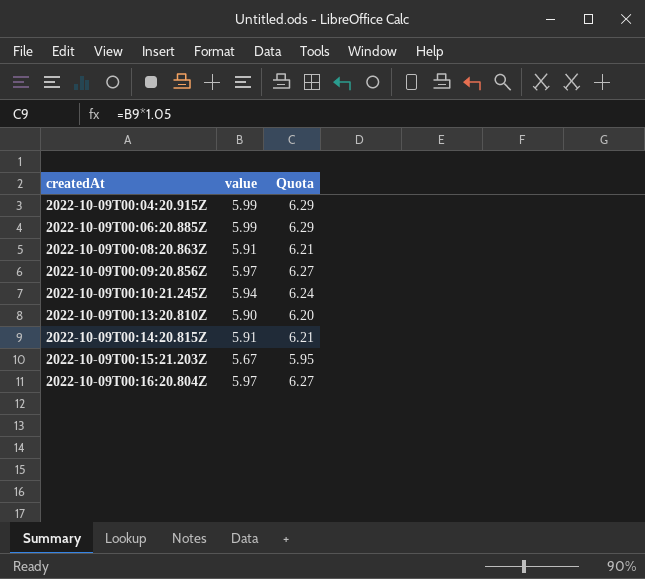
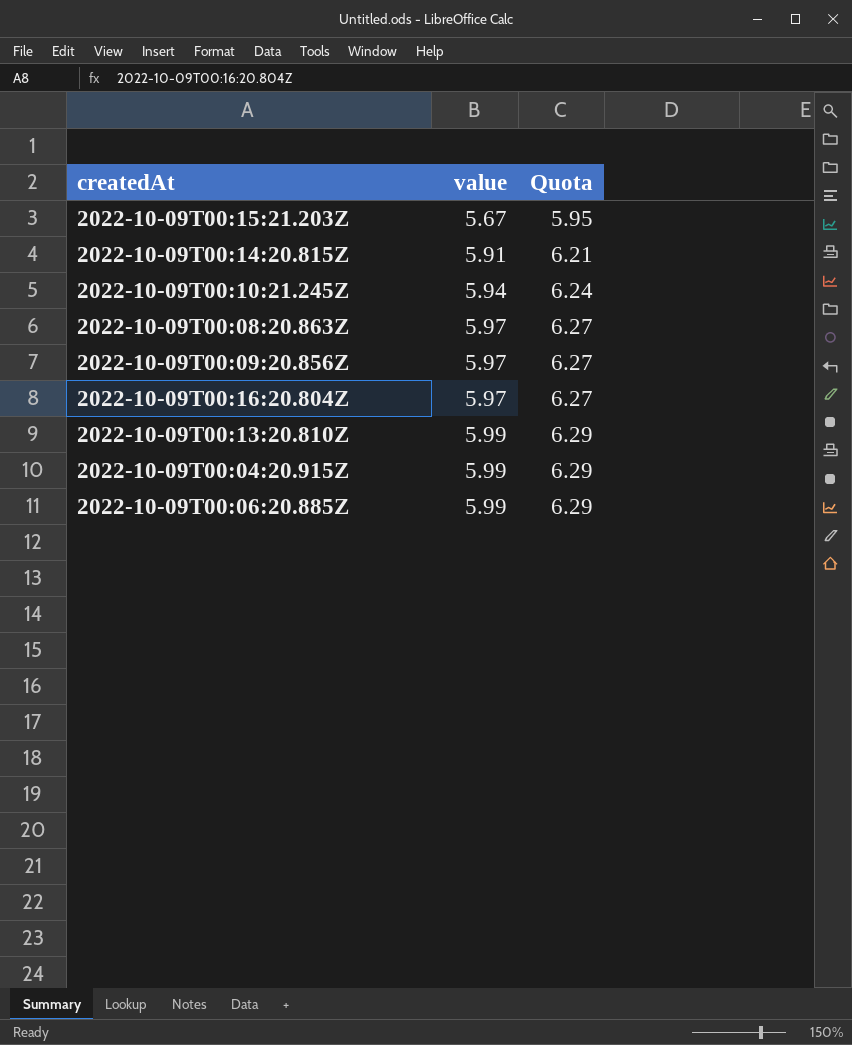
row order: createdAt ascending -> value ascending
2022-10-09T00:08:20.863Z | value: 5.91 -> 5.97
2022-10-09T00:08:20.863Z | Quota: 6.21 -> 6.27
2022-10-09T00:13:20.810Z | value: 5.90 -> 5.99
2022-10-09T00:13:20.810Z | Quota: 6.20 -> 6.29

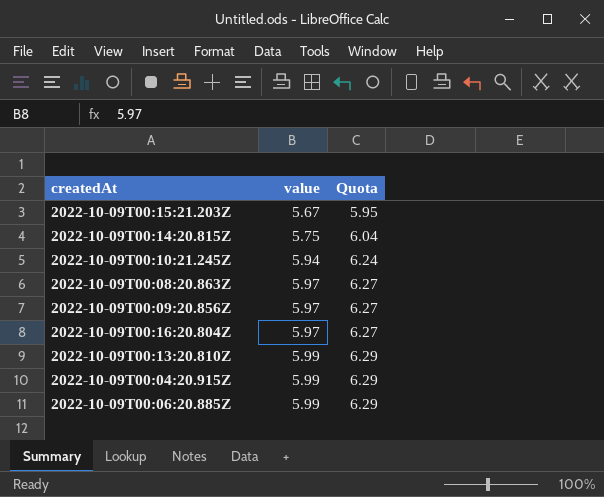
2022-10-09T00:14:20.815Z | value: 5.91 -> 5.75
2022-10-09T00:14:20.815Z | Quota: 6.21 -> 6.04

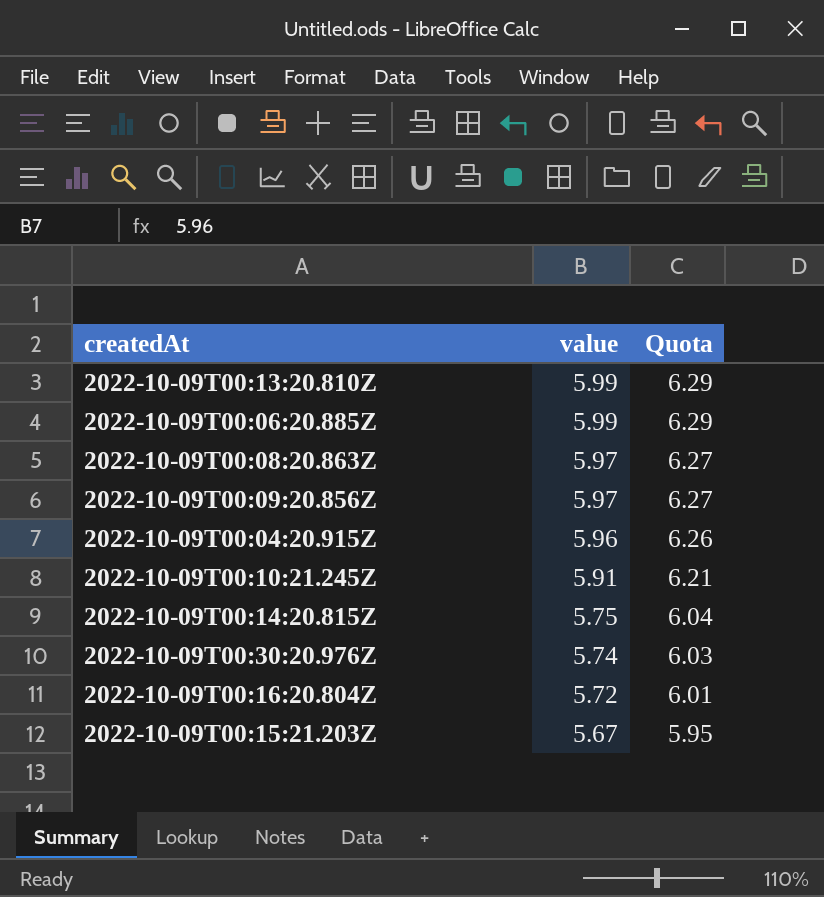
row order: value ascending -> value descending
2022-10-09T00:04:20.915Z | value: 5.99 -> 5.96
2022-10-09T00:04:20.915Z | Quota: 6.29 -> 6.26
2022-10-09T00:10:21.245Z | value: 5.94 -> 5.91
2022-10-09T00:10:21.245Z | Quota: 6.24 -> 6.21
row 2022-10-09T00:30:20.976Z: none -> 5.74 | 6.03
2022-10-09T00:16:20.804Z | value: 5.97 -> 5.72
2022-10-09T00:16:20.804Z | Quota: 6.27 -> 6.01

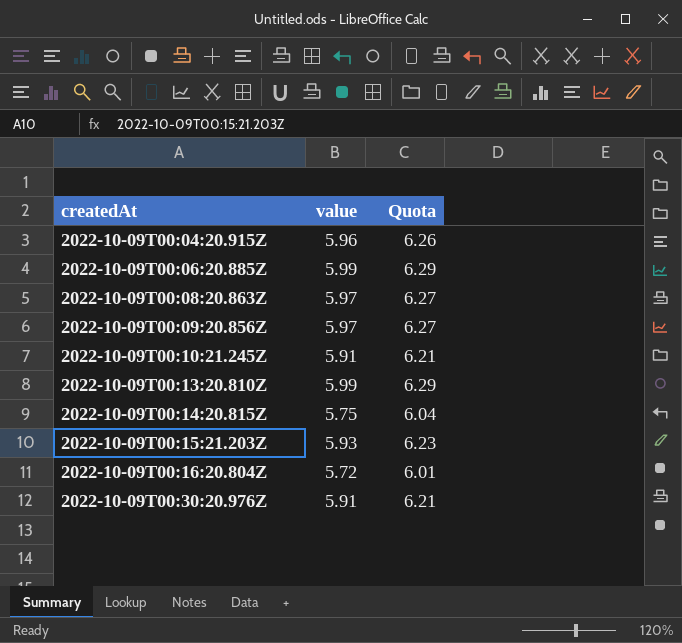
row order: value descending -> createdAt ascending
2022-10-09T00:15:21.203Z | value: 5.67 -> 5.93
2022-10-09T00:15:21.203Z | Quota: 5.95 -> 6.23
2022-10-09T00:30:20.976Z | value: 5.74 -> 5.91
2022-10-09T00:30:20.976Z | Quota: 6.03 -> 6.21

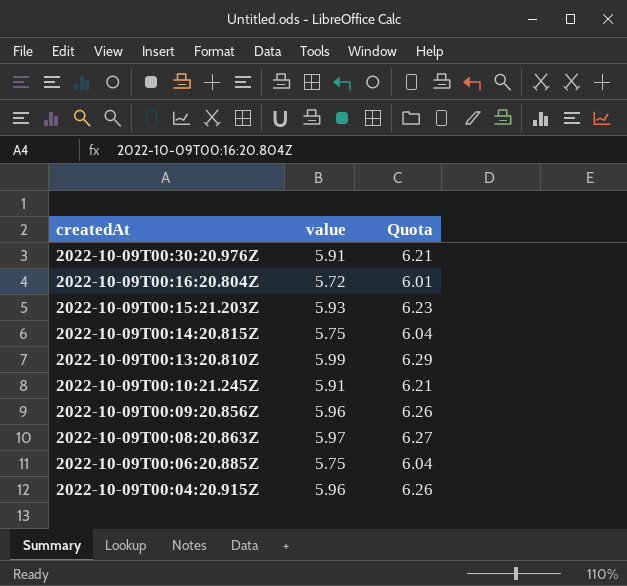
row order: createdAt ascending -> createdAt descending
2022-10-09T00:09:20.856Z | value: 5.97 -> 5.96
2022-10-09T00:09:20.856Z | Quota: 6.27 -> 6.26
2022-10-09T00:06:20.885Z | value: 5.99 -> 5.75
2022-10-09T00:06:20.885Z | Quota: 6.29 -> 6.04

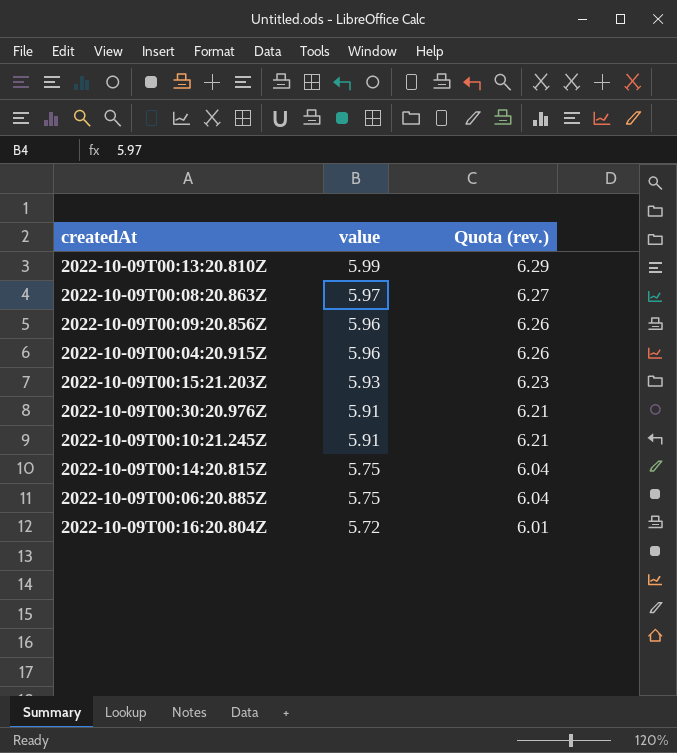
row order: createdAt descending -> value descending
column name: Quota -> Quota (rev.)

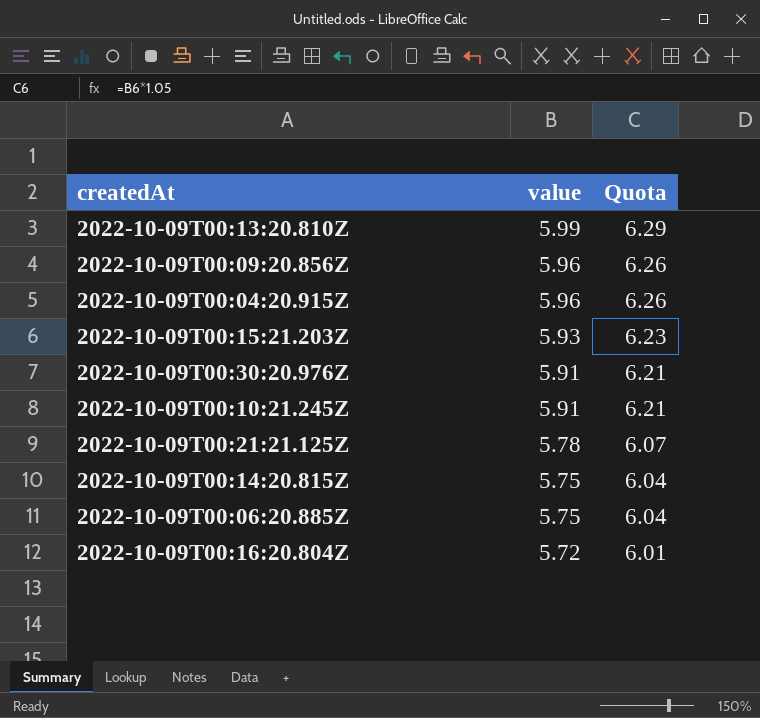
column name: Quota (rev.) -> Quota
row 2022-10-09T00:08:20.863Z: 5.97 | 6.27 -> none
row 2022-10-09T00:21:21.125Z: none -> 5.78 | 6.07

